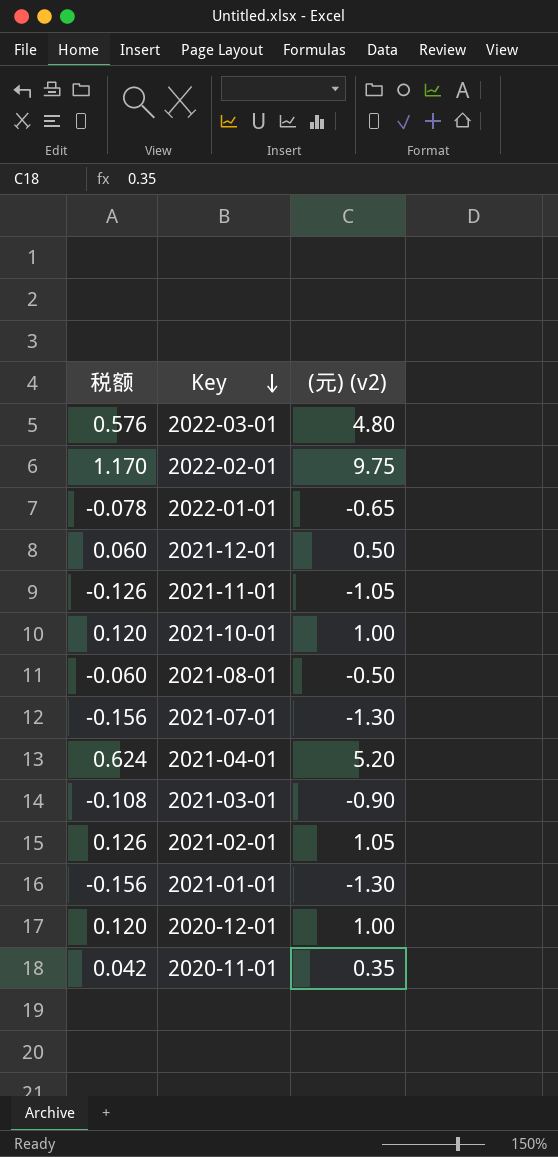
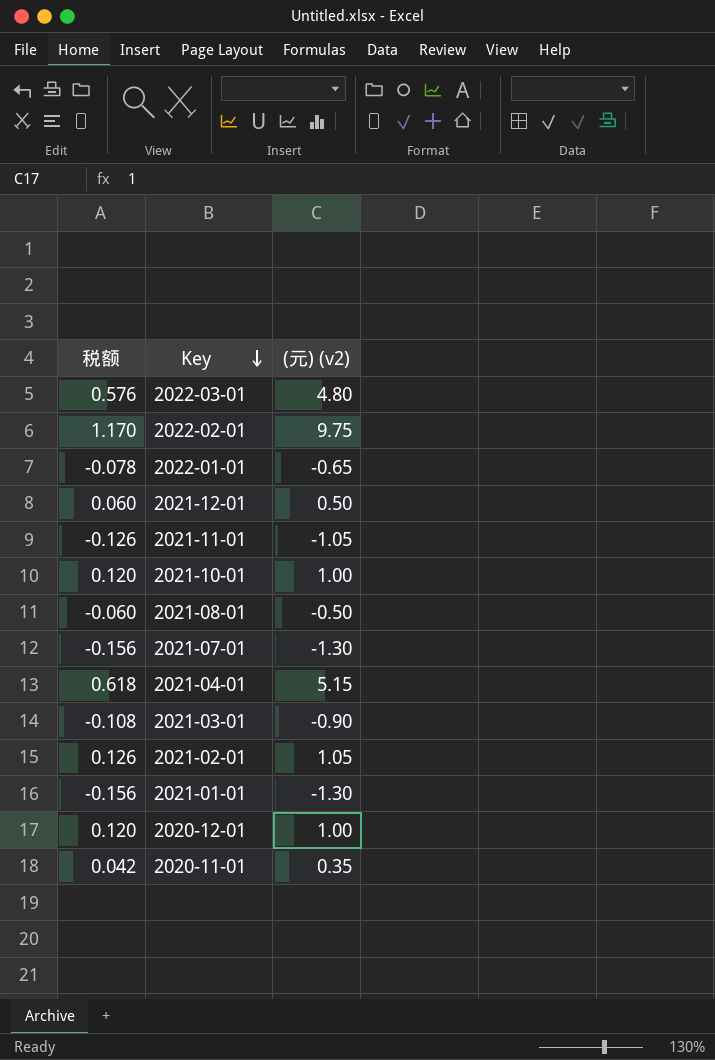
2021-04-01 | 税额: 0.624 -> 0.618
2021-04-01 | (元) (v2): 5.20 -> 5.15

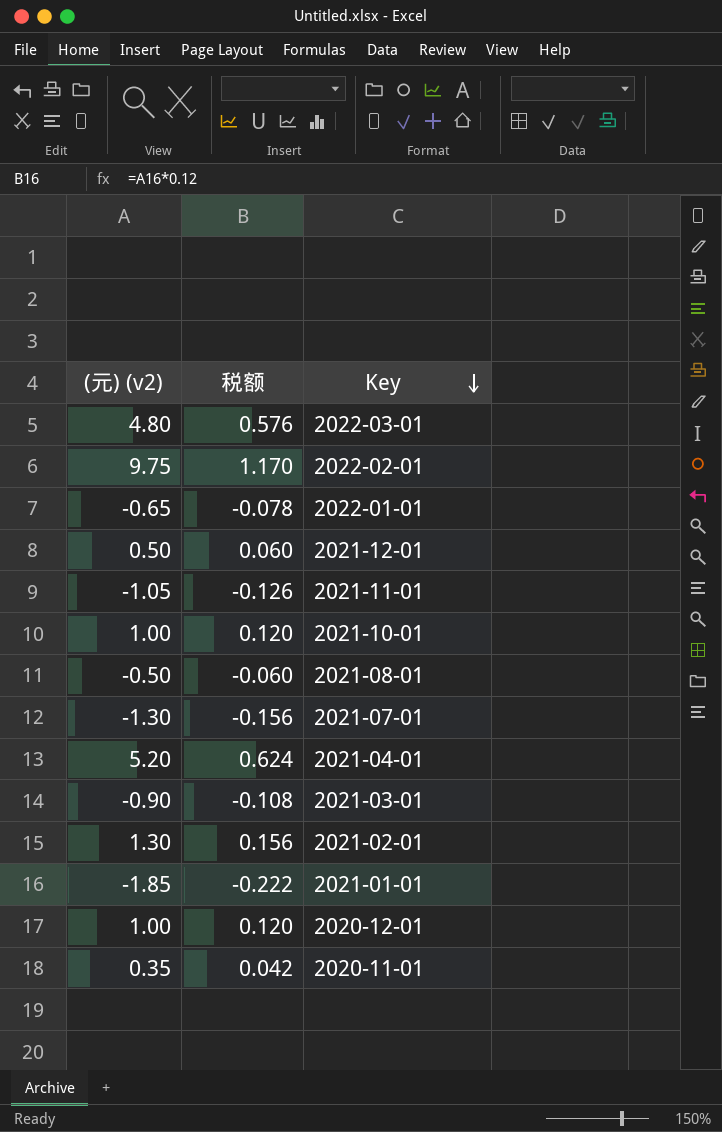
column (元) (v2) | position: 3 -> 1
2021-04-01 | (元) (v2): 5.15 -> 5.20
2021-04-01 | 税额: 0.618 -> 0.624
2021-02-01 | (元) (v2): 1.05 -> 1.30
2021-02-01 | 税额: 0.126 -> 0.156
2021-01-01 | (元) (v2): -1.30 -> -1.85
2021-01-01 | 税额: -0.156 -> -0.222

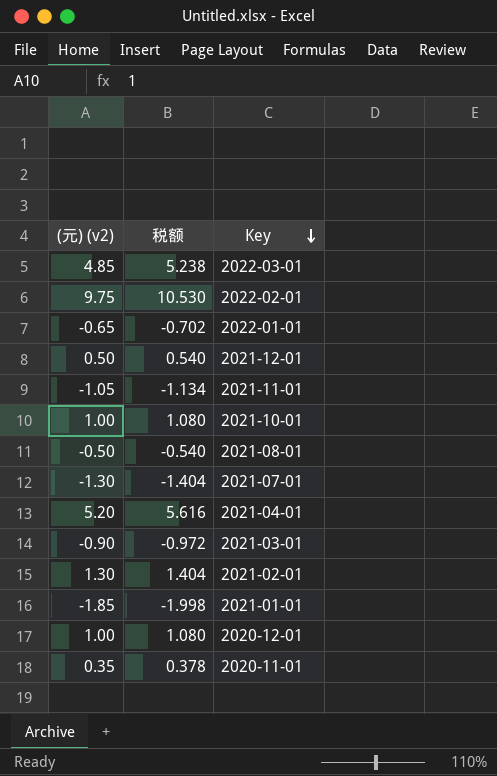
column 税额 | formula: [(元) (v2)] * 0.12 -> [(元) (v2)] * 1.08
2022-03-01 | (元) (v2): 4.80 -> 4.85

